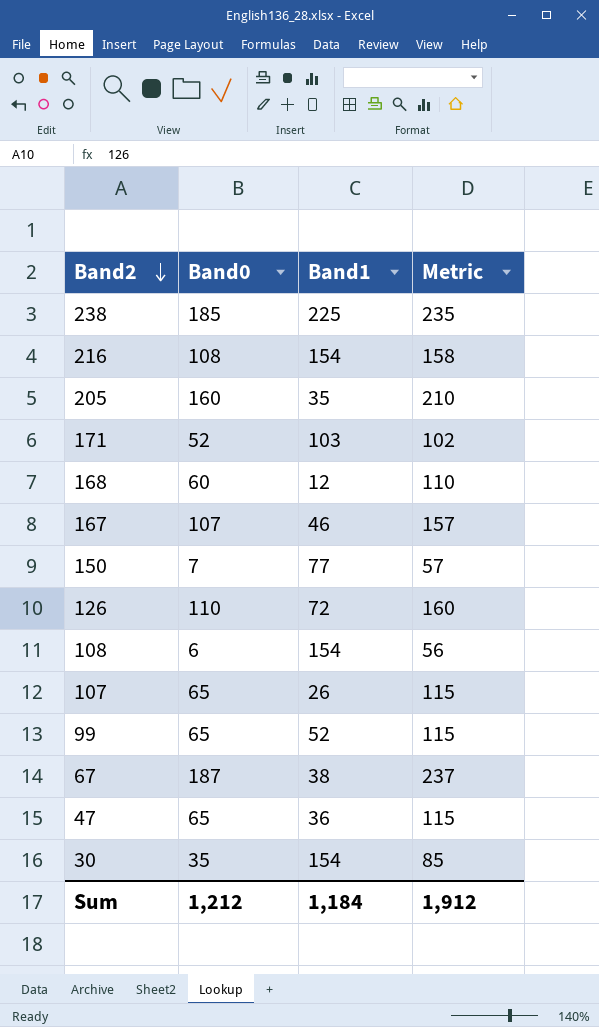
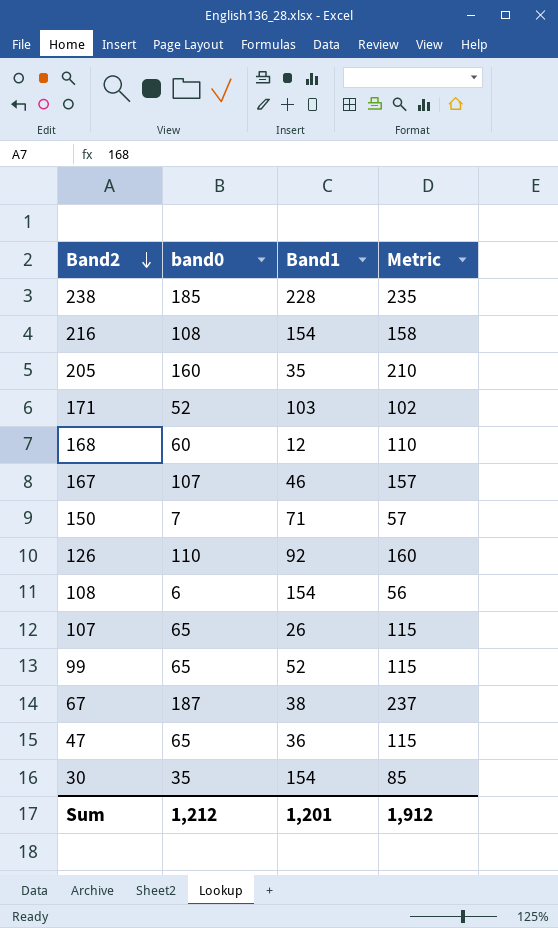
column name: Band0 -> band0
238 | Band1: 225 -> 228
150 | Band1: 77 -> 71
126 | Band1: 72 -> 92
Sum | Band1: 1,184 -> 1,201

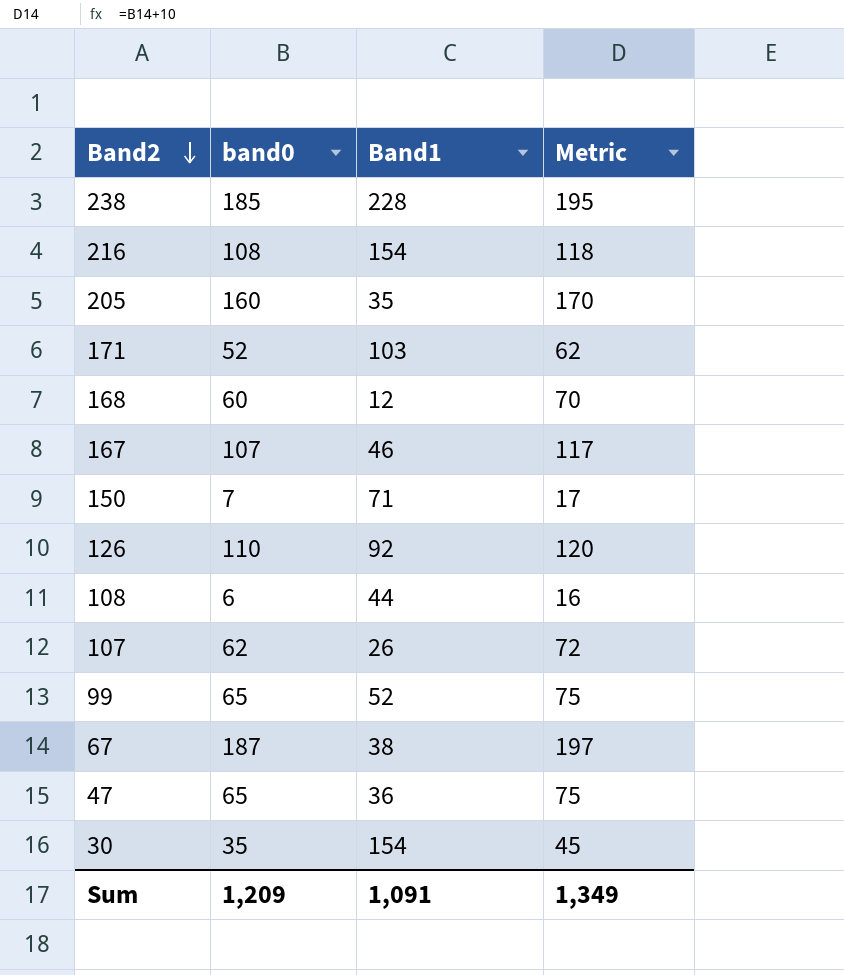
column Metric | formula: [band0] + 50 -> [band0] + 10
108 | Band1: 154 -> 44
107 | band0: 65 -> 62
Sum | band0: 1,212 -> 1,209
Sum | Band1: 1,201 -> 1,091
Sum | Metric: 1,912 -> 1,349

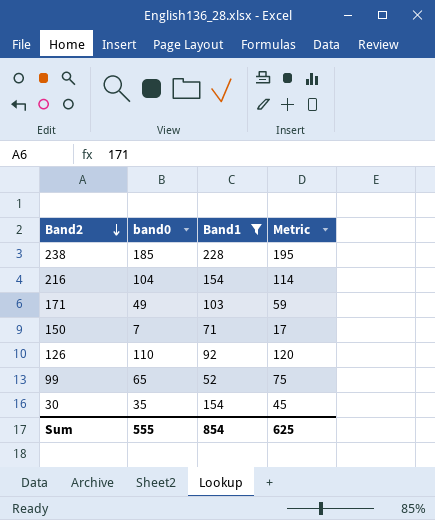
filter: none -> Band1 >= 52
216 | band0: 108 -> 104
216 | Metric: 118 -> 114
171 | band0: 52 -> 49
171 | Metric: 62 -> 59
Sum | band0: 1,209 -> 555
Sum | Band1: 1,091 -> 854
Sum | Metric: 1,349 -> 625

